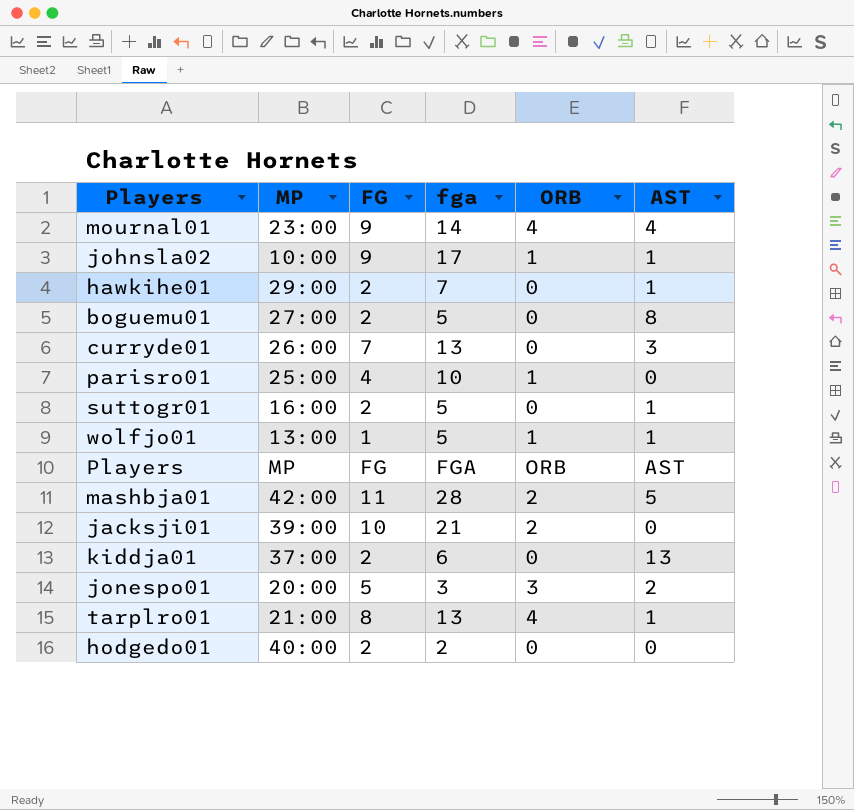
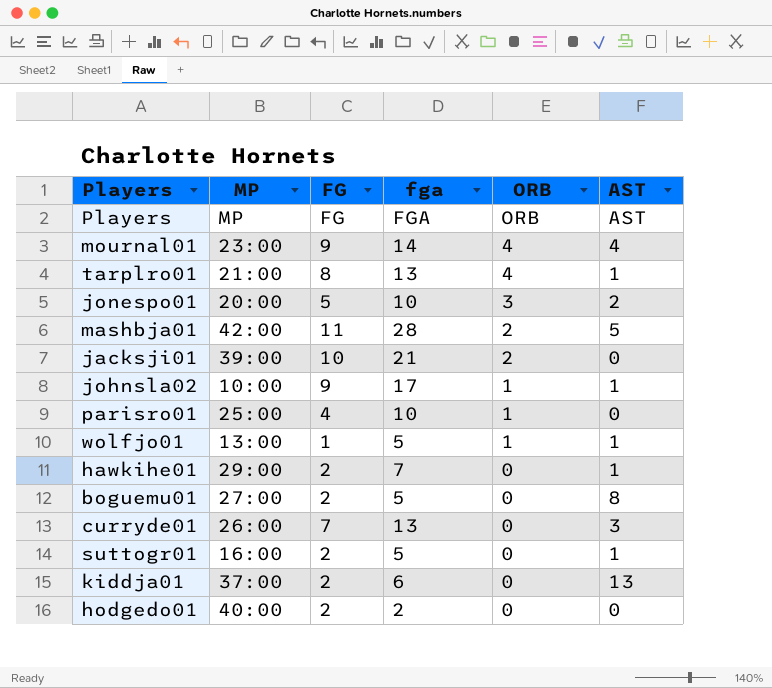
row order: none -> ORB descending
jonespo01 | fga: 3 -> 10

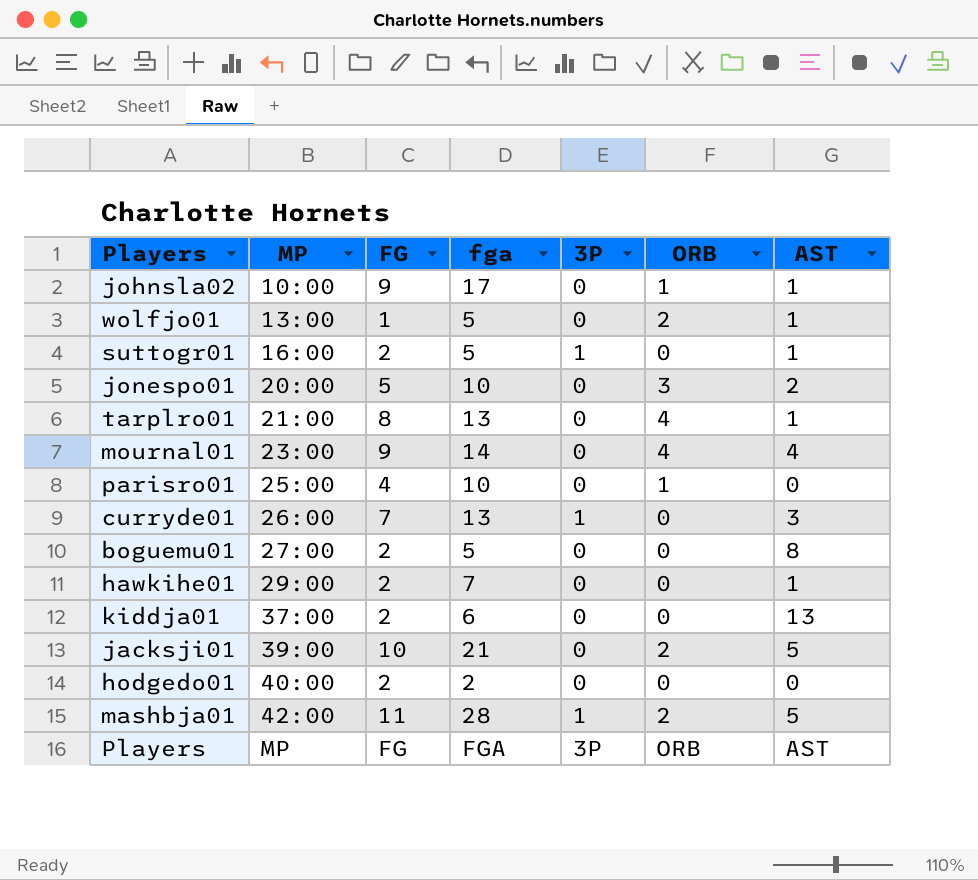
row order: ORB descending -> MP ascending
column 3P | position: none -> 5
wolfjo01 | ORB: 1 -> 2
jacksji01 | AST: 0 -> 5

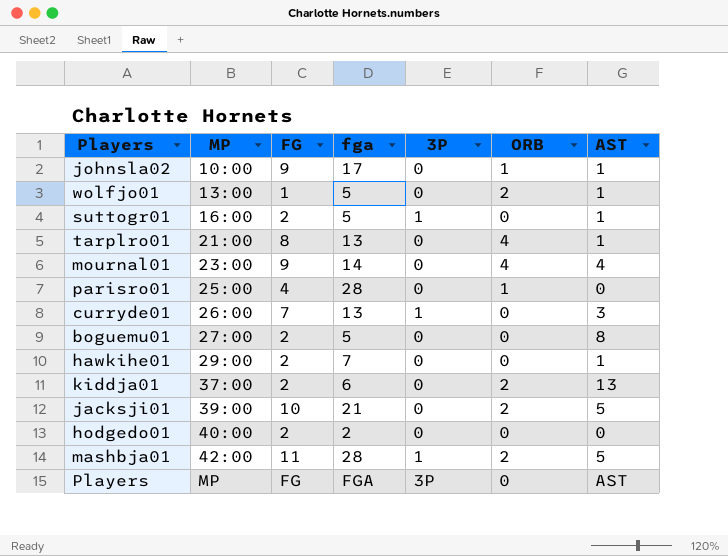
row jonespo01: 20:00 | 5 | 10 | 0 | 3 | 2 -> none
parisro01 | fga: 10 -> 28
kiddja01 | ORB: 0 -> 2
Players | ORB: ORB -> 0

